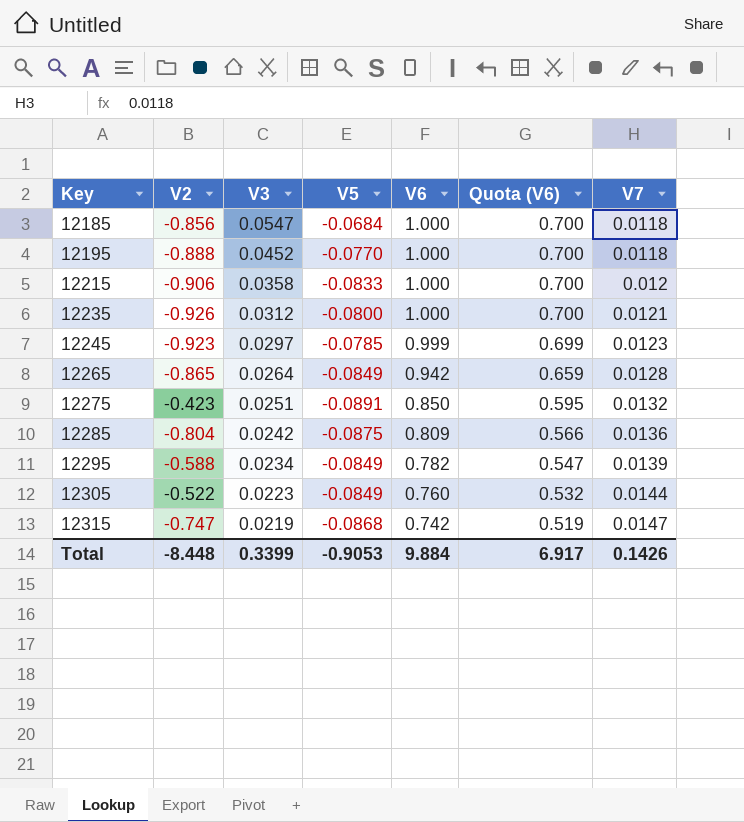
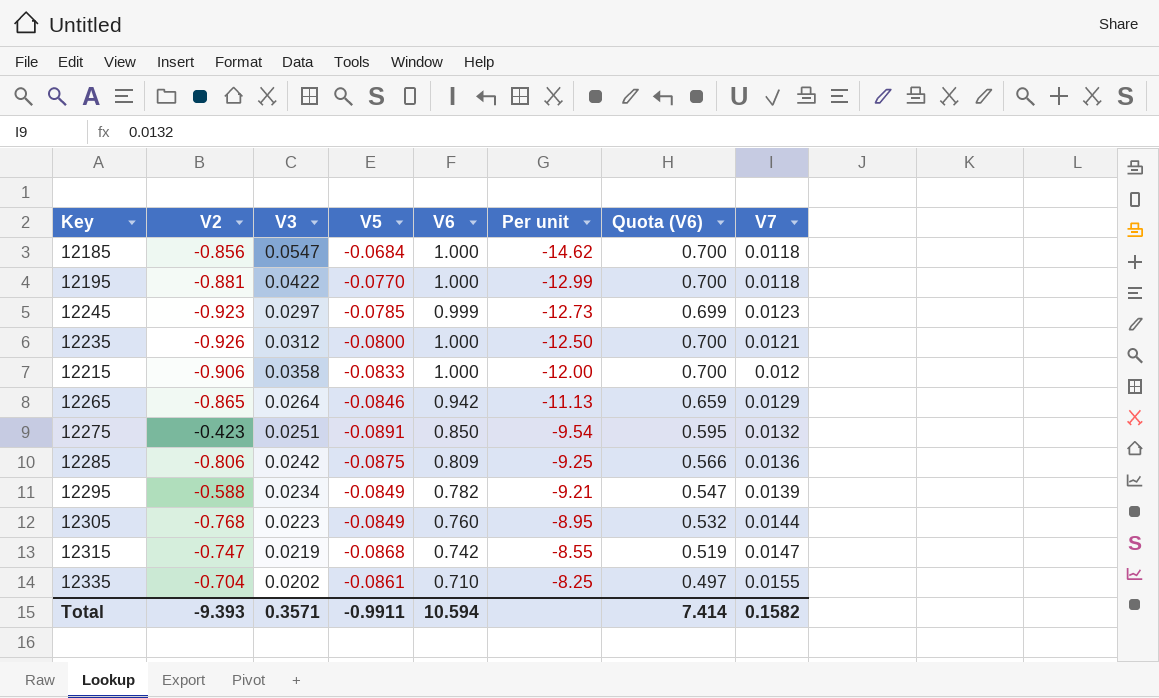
row order: Key ascending -> Per unit ascending
column Per unit | formula: none -> [V6] / [V5]
12195 | V2: -0.888 -> -0.881
12195 | V3: 0.0452 -> 0.0422
12265 | V5: -0.0849 -> -0.0846
12265 | V7: 0.0128 -> 0.0129
12285 | V2: -0.804 -> -0.806
12305 | V2: -0.522 -> -0.768
row 12335: none -> -0.704 | 0.0202 | -0.0861 | 0.710 | -8.25 | 0.497 | 0.0155
Total | V2: -8.448 -> -9.393
Total | V3: 0.3399 -> 0.3571
Total | V5: -0.9053 -> -0.9911
Total | V6: 9.884 -> 10.594
Total | Quota (V6): 6.917 -> 7.414
Total | V7: 0.1426 -> 0.1582

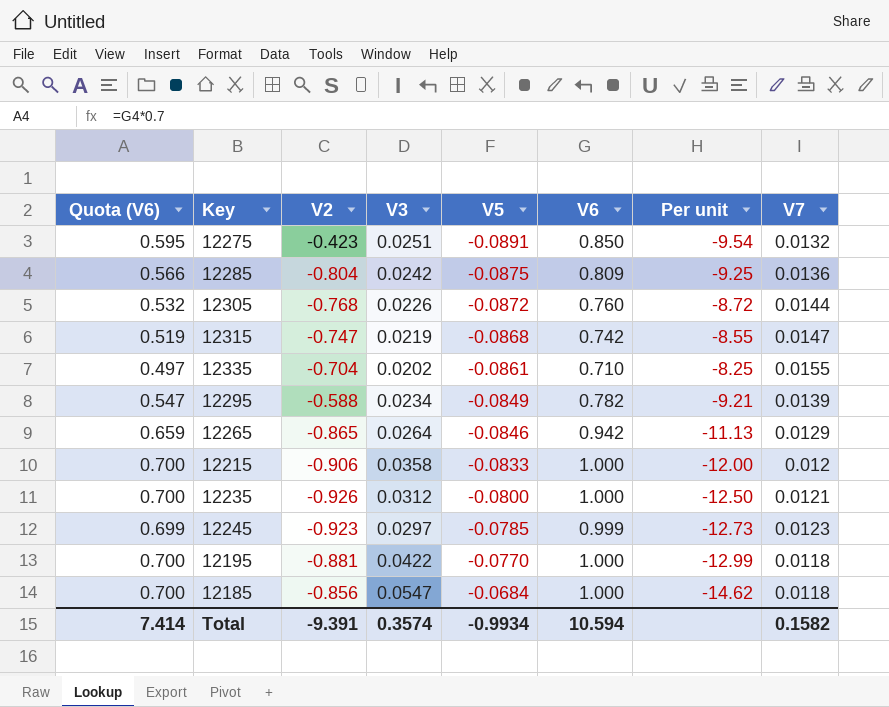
row order: Per unit ascending -> V5 ascending
column Quota (V6) | position: 7 -> 1
12285 | V2: -0.806 -> -0.804
12305 | V3: 0.0223 -> 0.0226
12305 | V5: -0.0849 -> -0.0872
12305 | Per unit: -8.95 -> -8.72
Total | V2: -9.393 -> -9.391
Total | V3: 0.3571 -> 0.3574
Total | V5: -0.9911 -> -0.9934

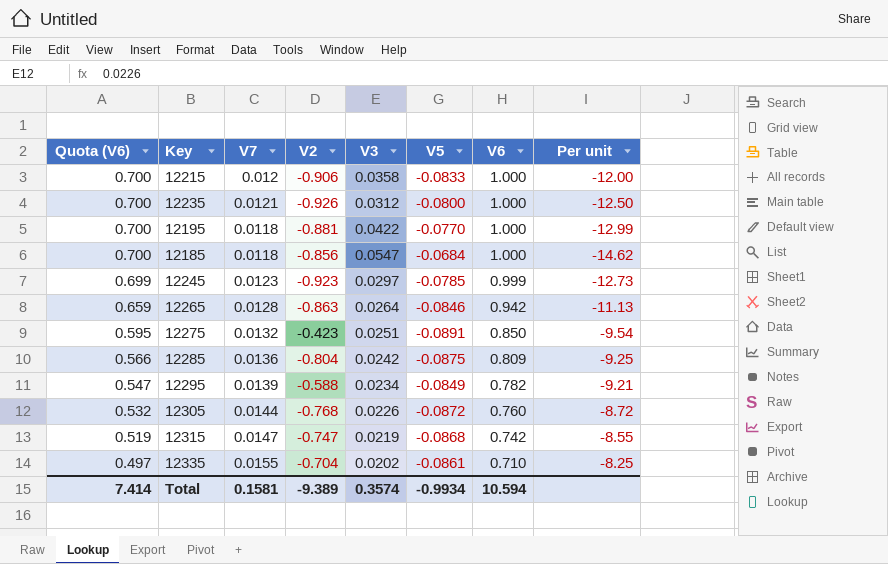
row order: V5 ascending -> Quota (V6) descending
column V7 | position: 8 -> 3
12265 | V7: 0.0129 -> 0.0128
12265 | V2: -0.865 -> -0.863
Total | V7: 0.1582 -> 0.1581
Total | V2: -9.391 -> -9.389

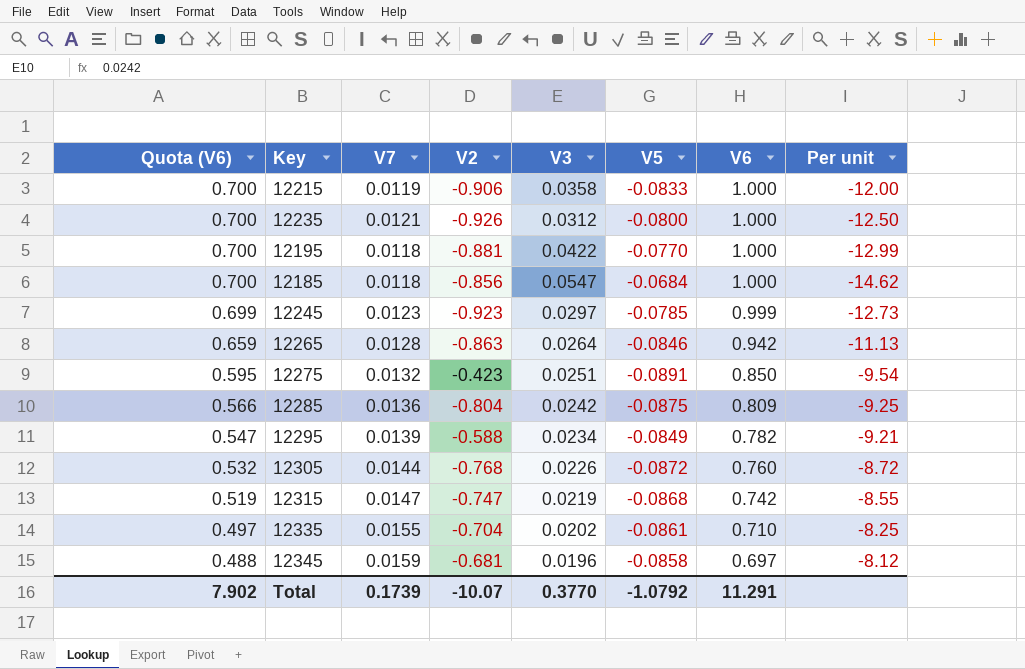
12215 | V7: 0.012 -> 0.0119
row 12345: none -> 0.488 | 0.0159 | -0.681 | 0.0196 | -0.0858 | 0.697 | -8.12
Total | Quota (V6): 7.414 -> 7.902
Total | V7: 0.1581 -> 0.1739
Total | V2: -9.389 -> -10.07
Total | V3: 0.3574 -> 0.3770
Total | V5: -0.9934 -> -1.0792
Total | V6: 10.594 -> 11.291

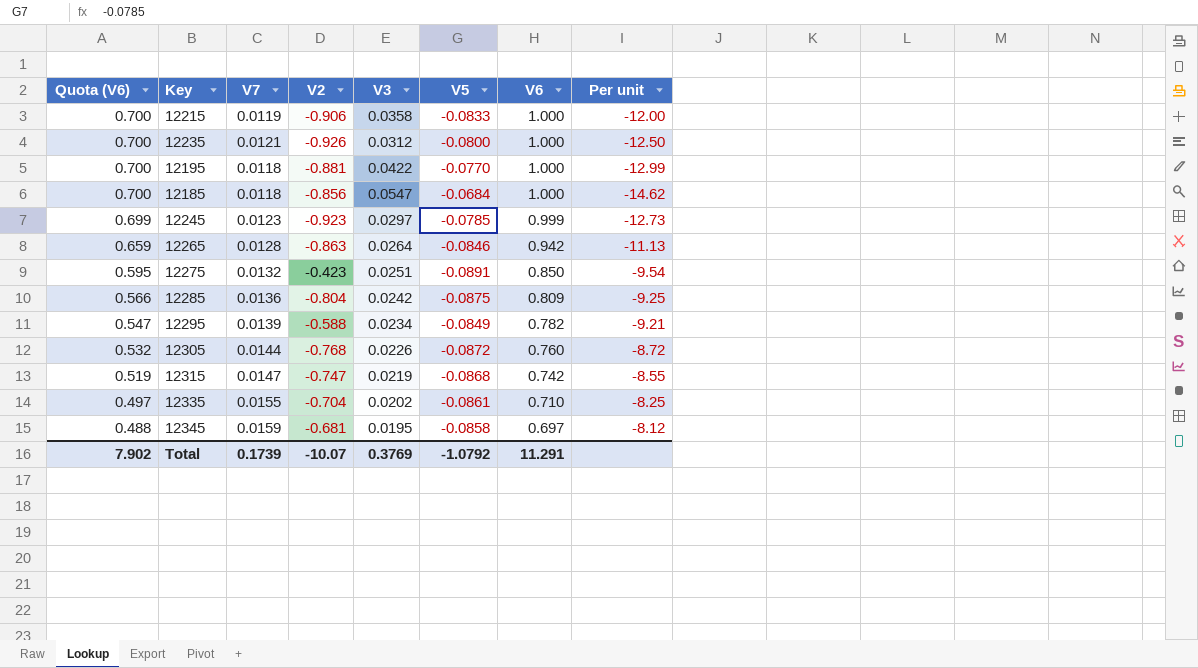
12345 | V3: 0.0196 -> 0.0195
Total | V3: 0.3770 -> 0.3769

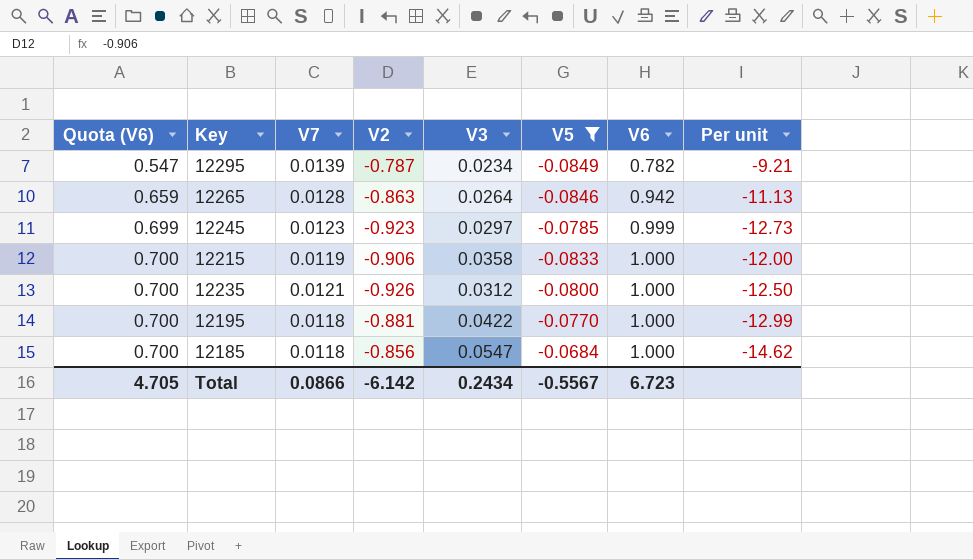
filter: none -> V5 >= -0.0849
row order: Quota (V6) descending -> Quota (V6) ascending
12295 | V2: -0.588 -> -0.787
Total | Quota (V6): 7.902 -> 4.705
Total | V7: 0.1739 -> 0.0866
Total | V2: -10.07 -> -6.142
Total | V3: 0.3769 -> 0.2434
Total | V5: -1.0792 -> -0.5567
Total | V6: 11.291 -> 6.723

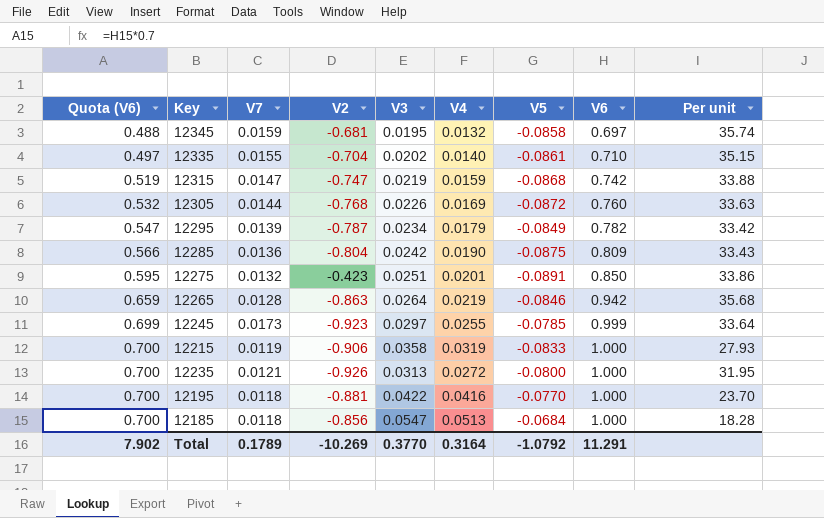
filter: V5 >= -0.0849 -> none
column V4 | position: none -> 6
column Per unit | formula: [V6] / [V5] -> [V6] / [V3]
12245 | V7: 0.0123 -> 0.0173
12235 | V3: 0.0312 -> 0.0313
Total | Quota (V6): 4.705 -> 7.902
Total | V7: 0.0866 -> 0.1789
Total | V2: -6.142 -> -10.269
Total | V3: 0.2434 -> 0.3770
Total | V5: -0.5567 -> -1.0792
Total | V6: 6.723 -> 11.291

